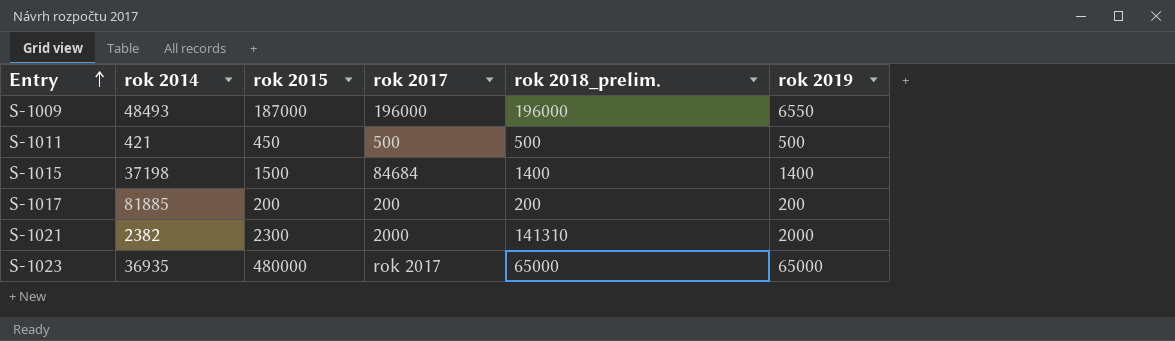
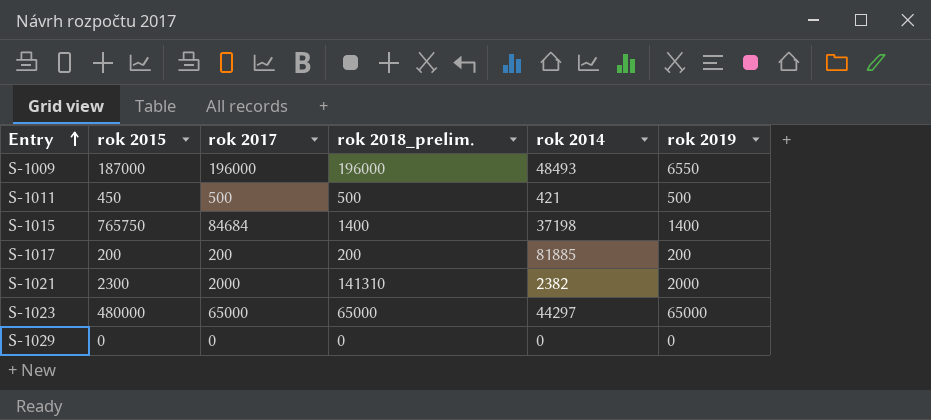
column rok 2014 | position: 2 -> 5
S-1015 | rok 2015: 1500 -> 765750
S-1023 | rok 2017: rok 2017 -> 65000
S-1023 | rok 2014: 36935 -> 44297
row S-1029: none -> 0 | 0 | 0 | 0 | 0

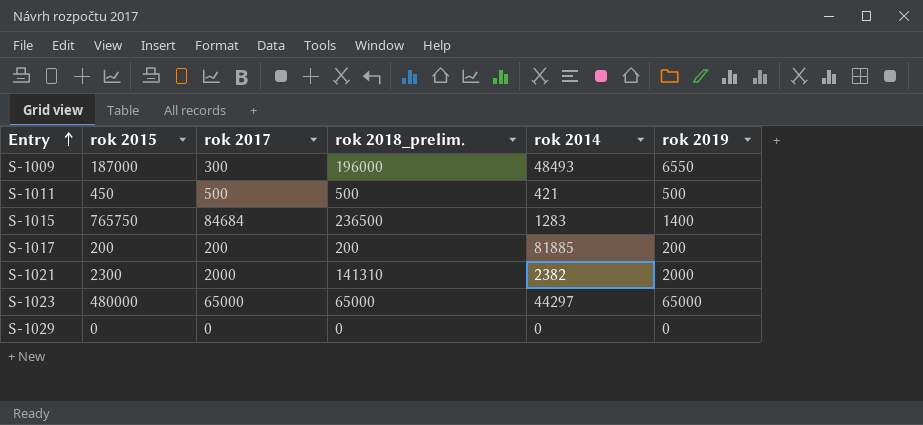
S-1009 | rok 2017: 196000 -> 300
S-1015 | rok 2018_prelim.: 1400 -> 236500
S-1015 | rok 2014: 37198 -> 1283

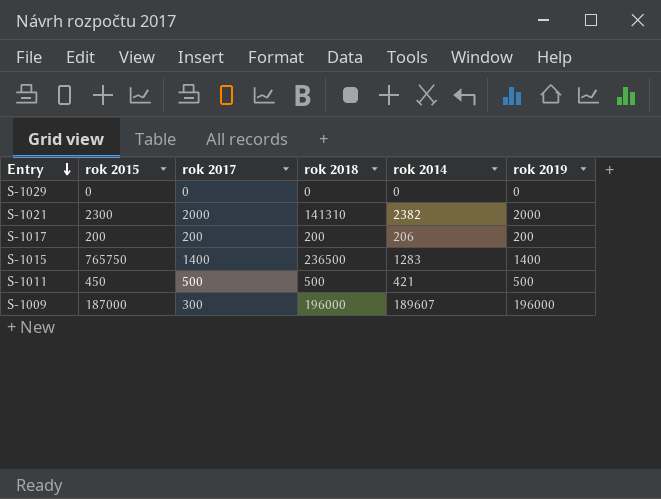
row order: Entry ascending -> Entry descending
column name: rok 2018_prelim. -> rok 2018
row S-1023: 480000 | 65000 | 65000 | 44297 | 65000 -> none
S-1017 | rok 2014: 81885 -> 206
S-1015 | rok 2017: 84684 -> 1400
S-1009 | rok 2014: 48493 -> 189607
S-1009 | rok 2019: 6550 -> 196000

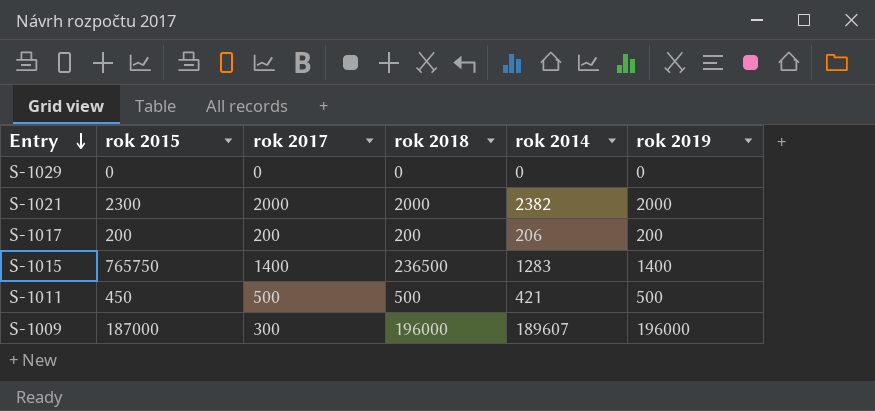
S-1021 | rok 2018: 141310 -> 2000

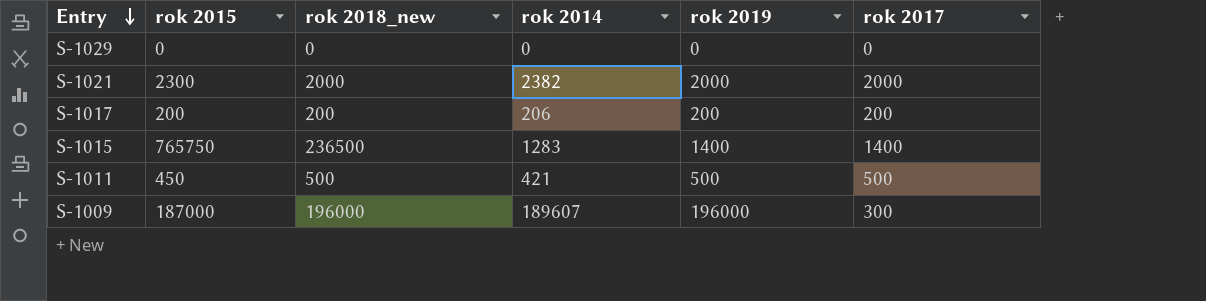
column name: rok 2018 -> rok 2018_new
column rok 2017 | position: 3 -> 6

